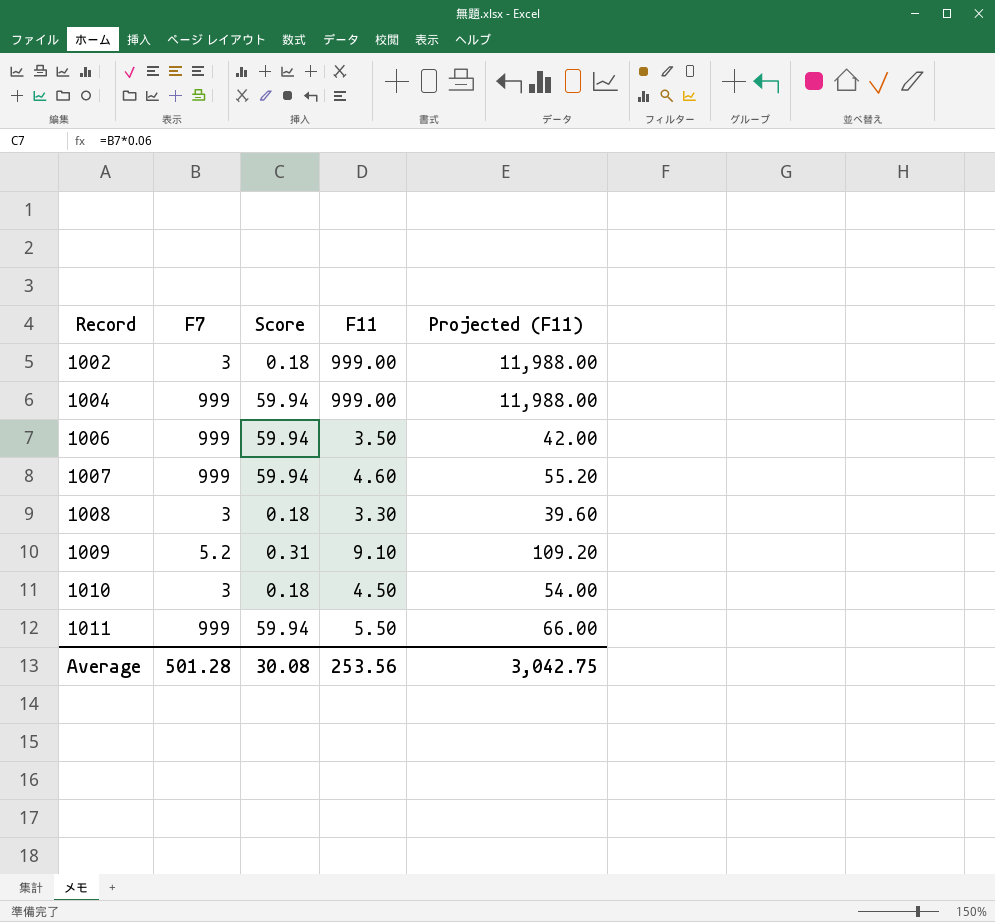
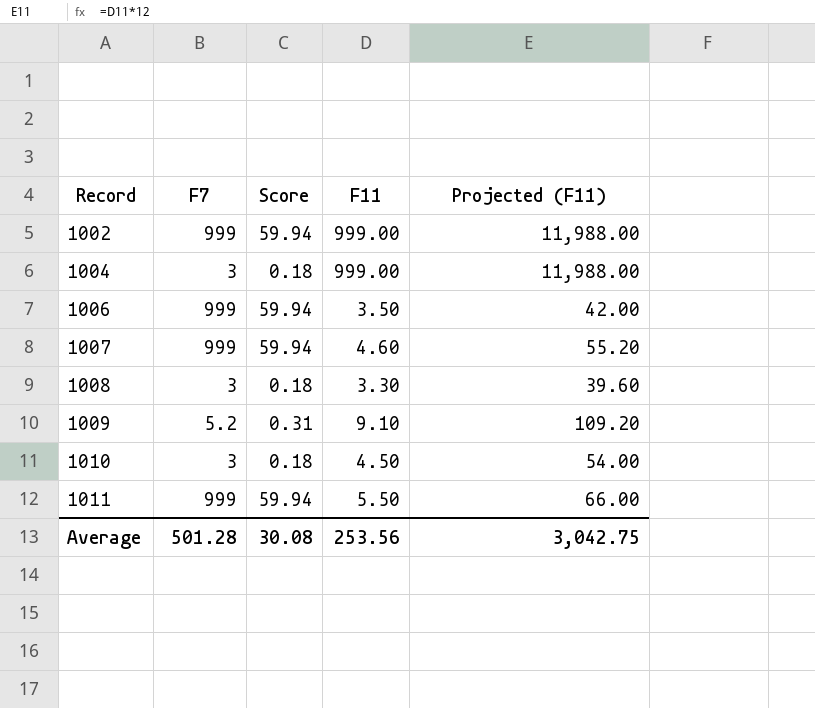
1002 | F7: 3 -> 999
1002 | Score: 0.18 -> 59.94
1004 | F7: 999 -> 3
1004 | Score: 59.94 -> 0.18

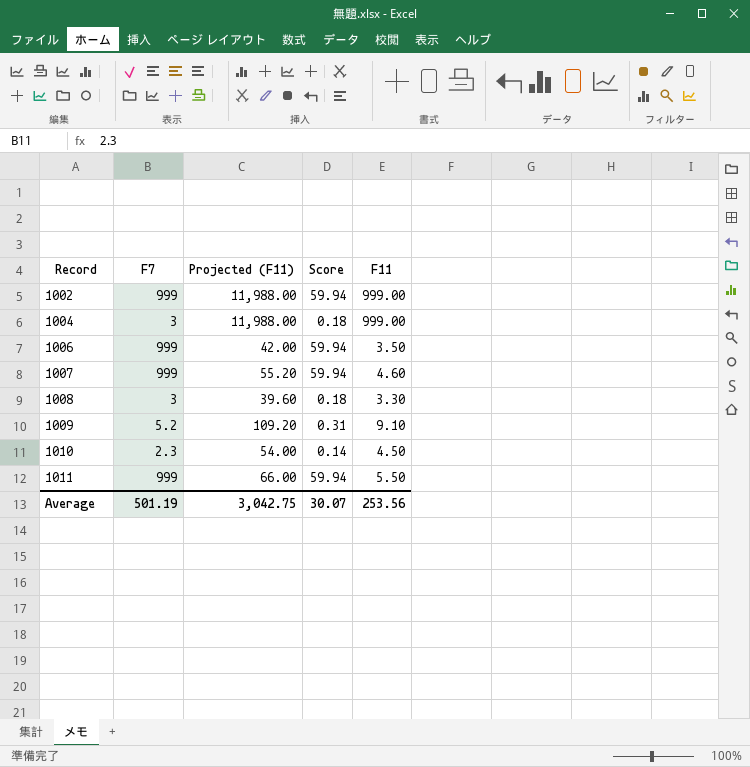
column Projected (F11) | position: 5 -> 3
1010 | F7: 3 -> 2.3
1010 | Score: 0.18 -> 0.14
Average | F7: 501.28 -> 501.19
Average | Score: 30.08 -> 30.07

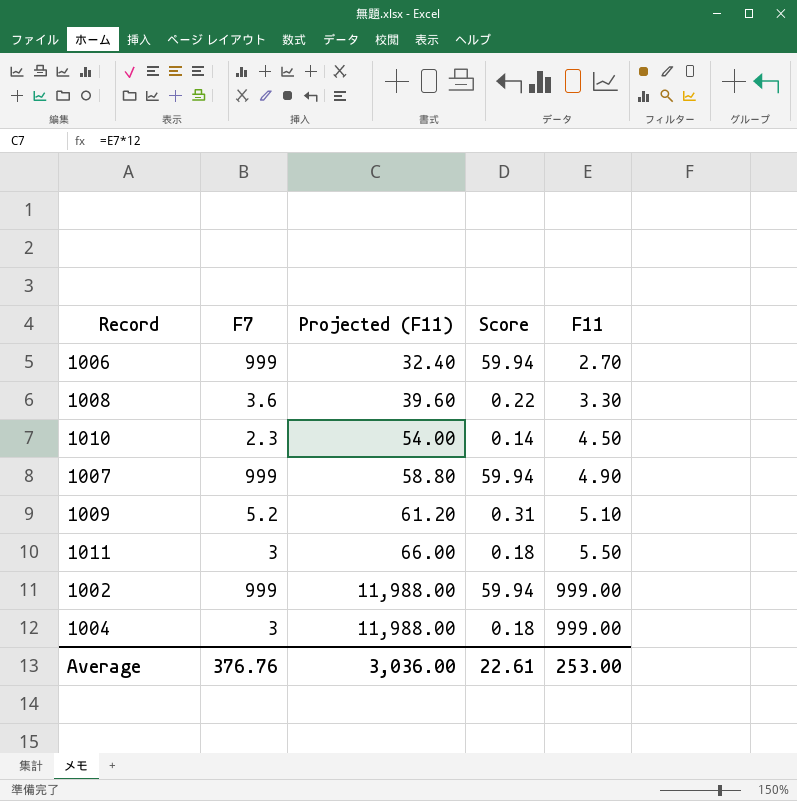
row order: Record ascending -> Projected (F11) ascending
1006 | Projected (F11): 42.00 -> 32.40
1006 | F11: 3.50 -> 2.70
1008 | F7: 3 -> 3.6
1008 | Score: 0.18 -> 0.22
1007 | Projected (F11): 55.20 -> 58.80
1007 | F11: 4.60 -> 4.90
1009 | Projected (F11): 109.20 -> 61.20
1009 | F11: 9.10 -> 5.10
1011 | F7: 999 -> 3
1011 | Score: 59.94 -> 0.18
Average | F7: 501.19 -> 376.76
Average | Projected (F11): 3,042.75 -> 3,036.00
Average | Score: 30.07 -> 22.61
Average | F11: 253.56 -> 253.00

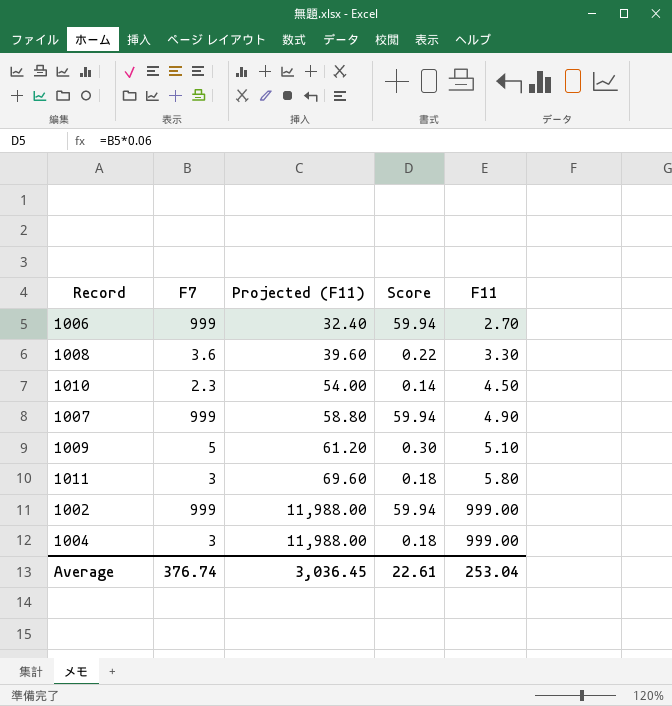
1009 | F7: 5.2 -> 5
1009 | Score: 0.31 -> 0.30
1011 | Projected (F11): 66.00 -> 69.60
1011 | F11: 5.50 -> 5.80
Average | F7: 376.76 -> 376.74
Average | Projected (F11): 3,036.00 -> 3,036.45
Average | F11: 253.00 -> 253.04

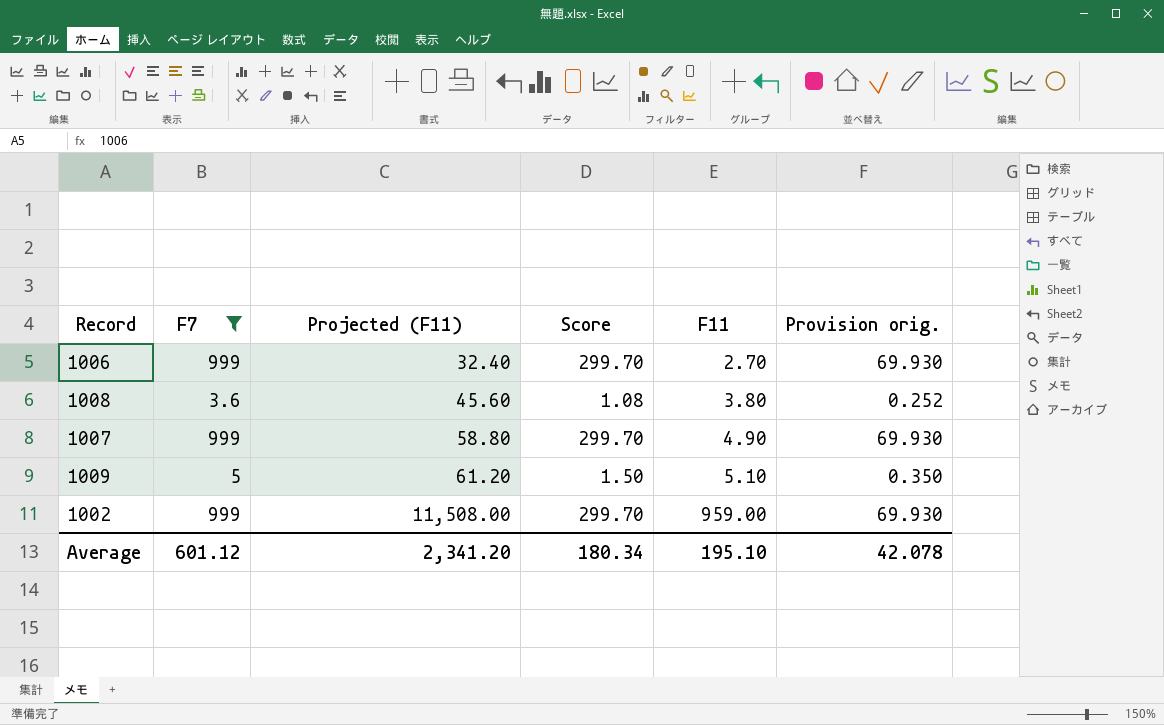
filter: none -> F7 >= 3.6
column Score | formula: [F7] * 0.06 -> [F7] * 0.3
column Provision orig. | formula: none -> [F7] * 0.07
1008 | Projected (F11): 39.60 -> 45.60
1008 | F11: 3.30 -> 3.80
1002 | Projected (F11): 11,988.00 -> 11,508.00
1002 | F11: 999.00 -> 959.00
Average | F7: 376.74 -> 601.12
Average | Projected (F11): 3,036.45 -> 2,341.20
Average | Score: 22.61 -> 180.34
Average | F11: 253.04 -> 195.10

